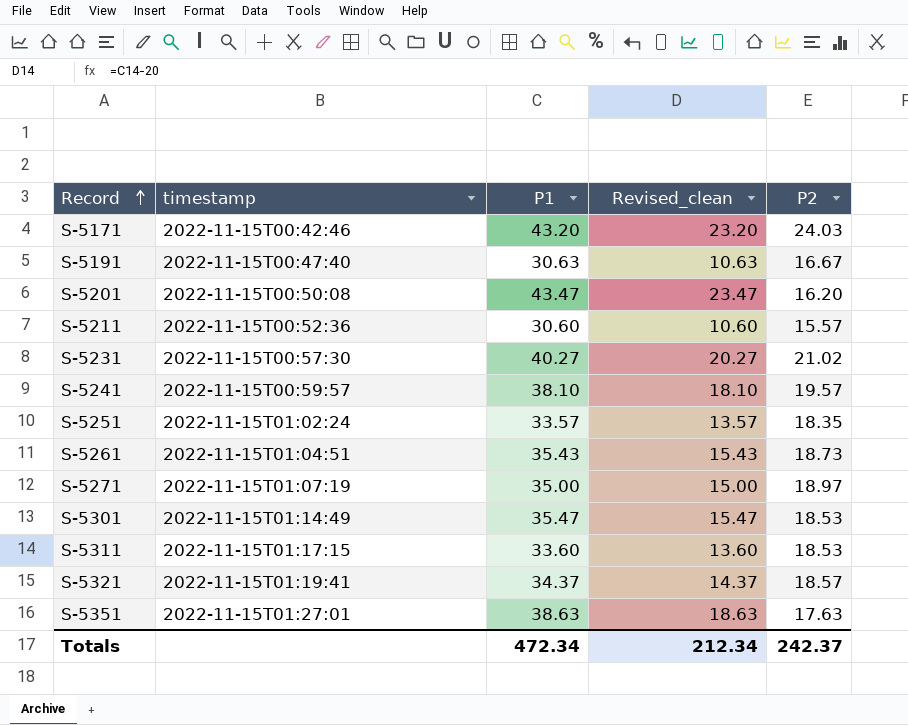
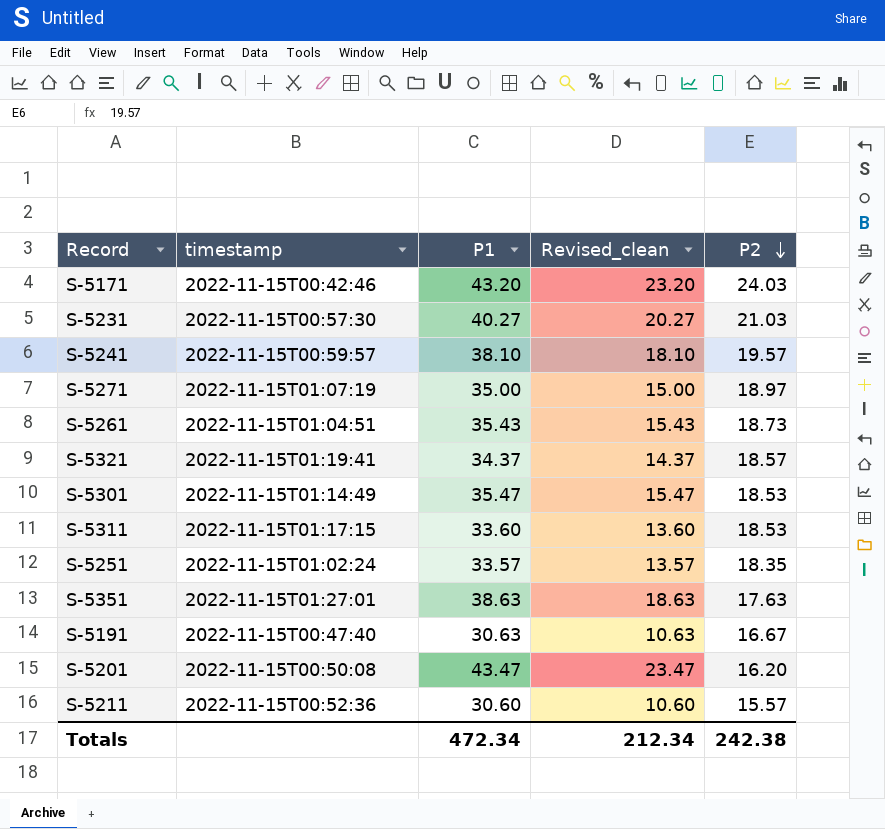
row order: Record ascending -> P2 descending
S-5231 | P2: 21.02 -> 21.03
Totals | P2: 242.37 -> 242.38

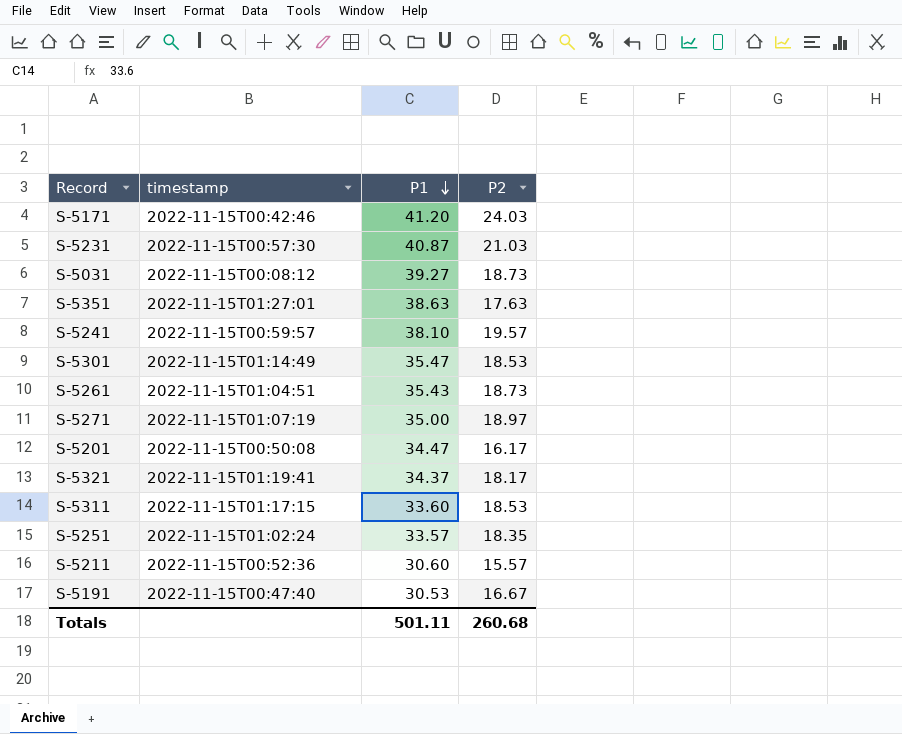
row order: P2 descending -> P1 descending
column Revised_clean | formula: [P1] - 20 -> none
S-5171 | P1: 43.20 -> 41.20
S-5231 | P1: 40.27 -> 40.87
row S-5031: none -> 2022-11-15T00:08:12 | 39.27 | 18.73
S-5201 | P1: 43.47 -> 34.47
S-5201 | P2: 16.20 -> 16.17
S-5321 | P2: 18.57 -> 18.17
S-5191 | P1: 30.63 -> 30.53
Totals | P1: 472.34 -> 501.11
Totals | P2: 242.38 -> 260.68

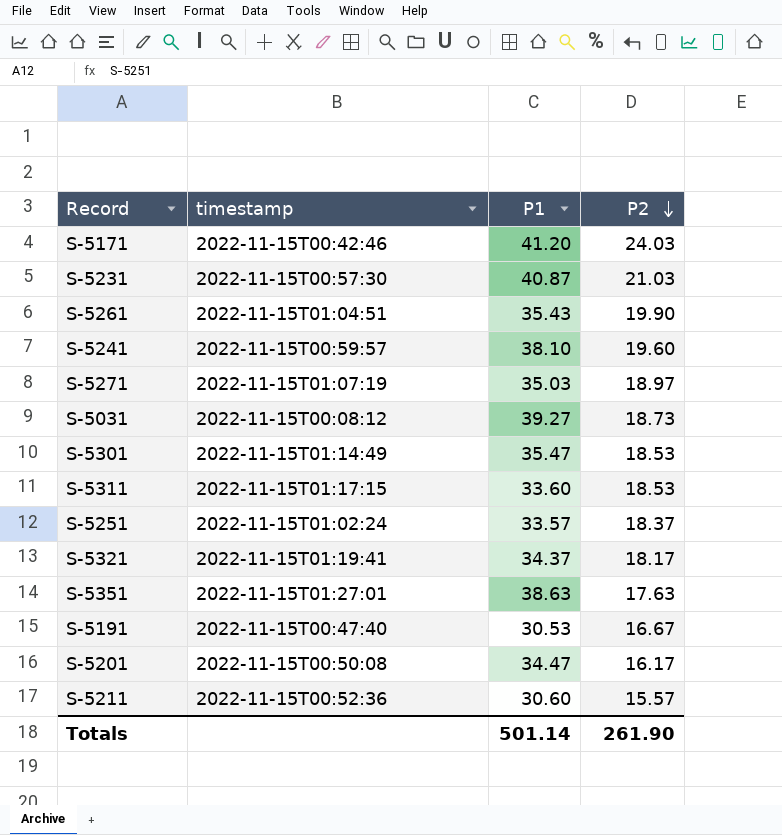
row order: P1 descending -> P2 descending
S-5261 | P2: 18.73 -> 19.90
S-5241 | P2: 19.57 -> 19.60
S-5271 | P1: 35.00 -> 35.03
S-5251 | P2: 18.35 -> 18.37
Totals | P1: 501.11 -> 501.14
Totals | P2: 260.68 -> 261.90

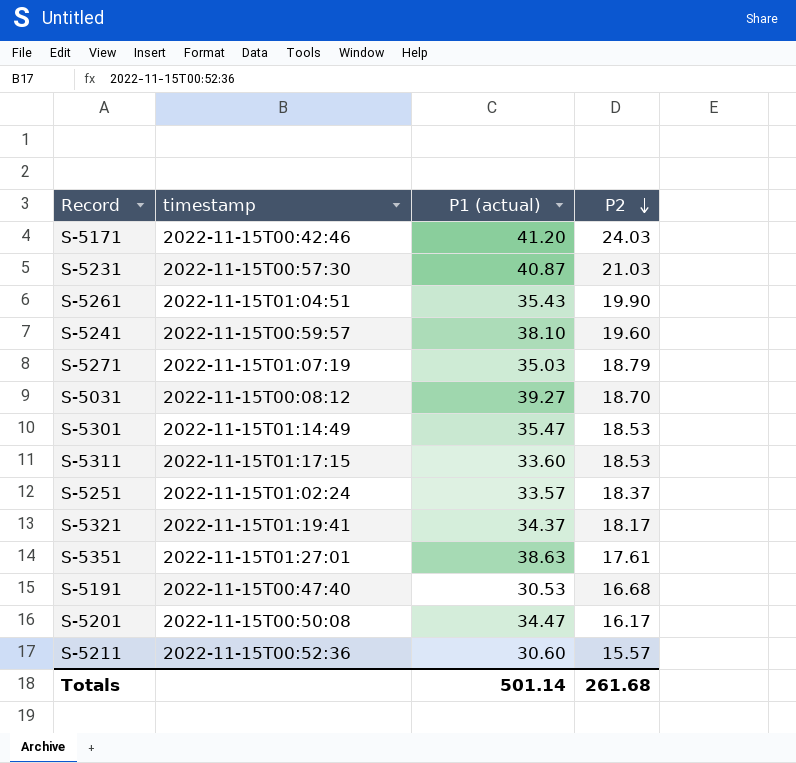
column name: P1 -> P1 (actual)
S-5271 | P2: 18.97 -> 18.79
S-5031 | P2: 18.73 -> 18.70
S-5351 | P2: 17.63 -> 17.61
S-5191 | P2: 16.67 -> 16.68
Totals | P2: 261.90 -> 261.68

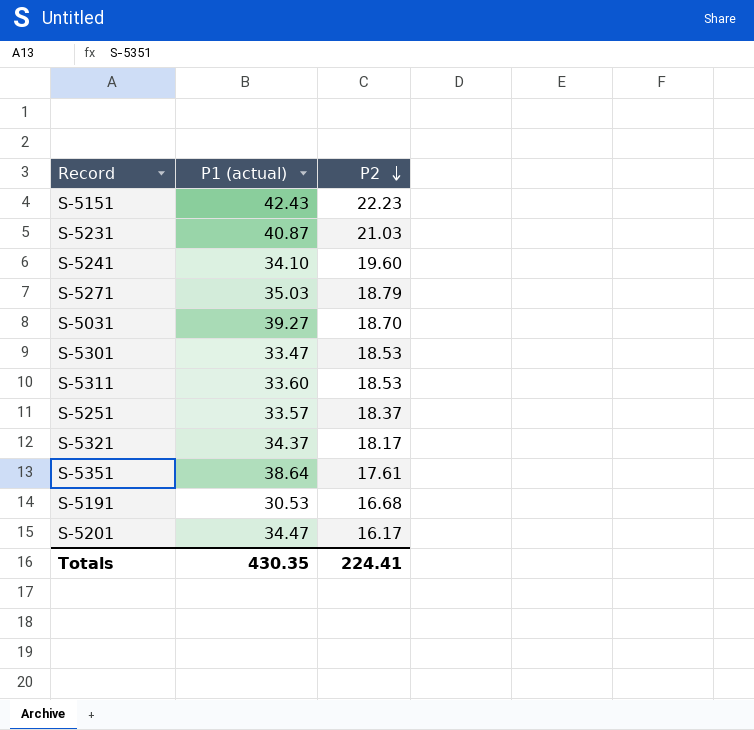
column timestamp | position: 2 -> none
row S-5171: 2022-11-15T00:42:46 | 41.20 | 24.03 -> none
row S-5261: 2022-11-15T01:04:51 | 35.43 | 19.90 -> none
row S-5211: 2022-11-15T00:52:36 | 30.60 | 15.57 -> none
row S-5151: none -> 42.43 | 22.23
S-5241 | P1 (actual): 38.10 -> 34.10
S-5301 | P1 (actual): 35.47 -> 33.47
S-5351 | P1 (actual): 38.63 -> 38.64
Totals | P1 (actual): 501.14 -> 430.35
Totals | P2: 261.68 -> 224.41

